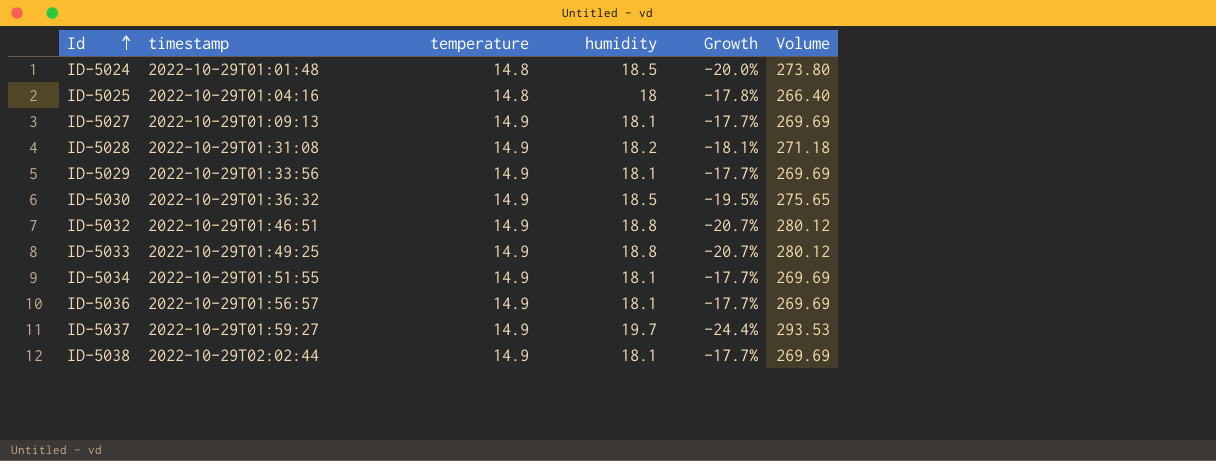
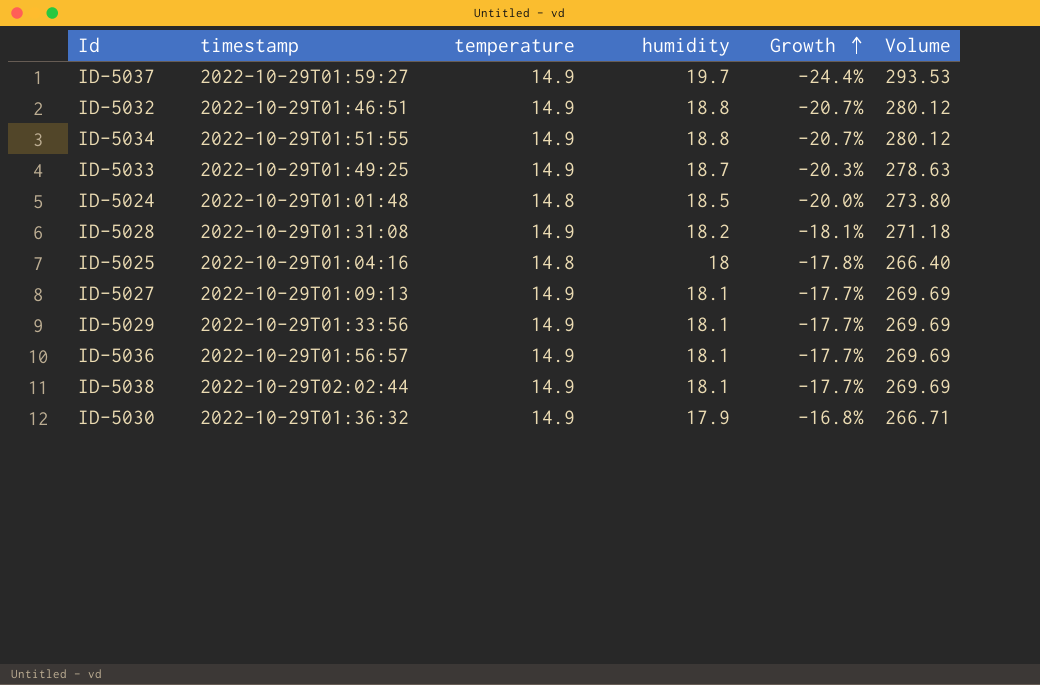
row order: Id ascending -> Growth ascending
ID-5034 | humidity: 18.1 -> 18.8
ID-5034 | Growth: -17.7% -> -20.7%
ID-5034 | Volume: 269.69 -> 280.12
ID-5033 | humidity: 18.8 -> 18.7
ID-5033 | Growth: -20.7% -> -20.3%
ID-5033 | Volume: 280.12 -> 278.63
ID-5030 | humidity: 18.5 -> 17.9
ID-5030 | Growth: -19.5% -> -16.8%
ID-5030 | Volume: 275.65 -> 266.71

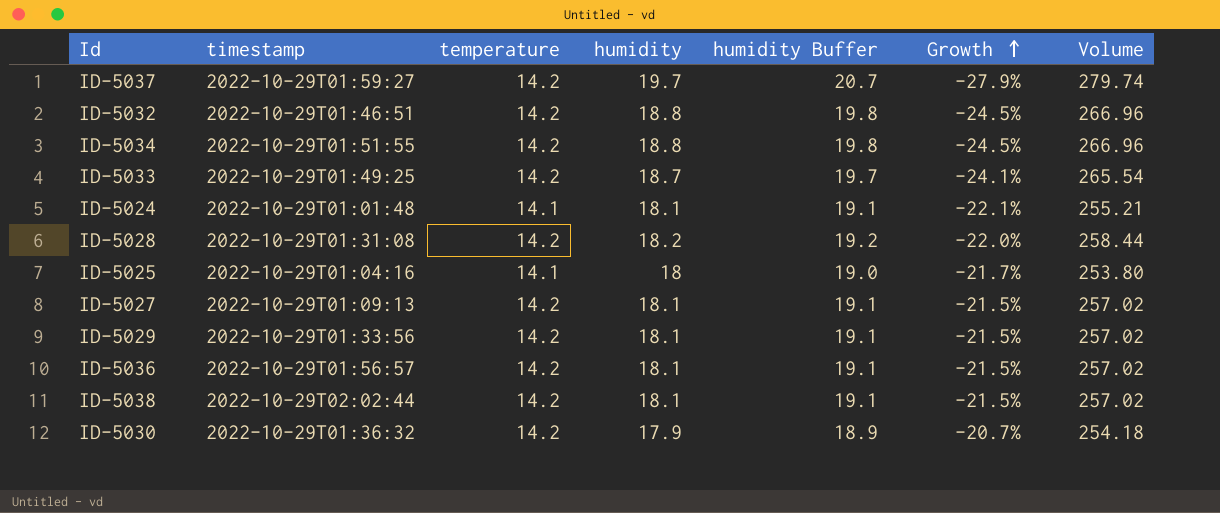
column humidity Buffer | formula: none -> [humidity] + 1
ID-5037 | temperature: 14.9 -> 14.2
ID-5037 | Growth: -24.4% -> -27.9%
ID-5037 | Volume: 293.53 -> 279.74
ID-5032 | temperature: 14.9 -> 14.2
ID-5032 | Growth: -20.7% -> -24.5%
ID-5032 | Volume: 280.12 -> 266.96
ID-5034 | temperature: 14.9 -> 14.2
ID-5034 | Growth: -20.7% -> -24.5%
ID-5034 | Volume: 280.12 -> 266.96
ID-5033 | temperature: 14.9 -> 14.2
ID-5033 | Growth: -20.3% -> -24.1%
ID-5033 | Volume: 278.63 -> 265.54
ID-5024 | temperature: 14.8 -> 14.1
ID-5024 | humidity: 18.5 -> 18.1
ID-5024 | Growth: -20.0% -> -22.1%
ID-5024 | Volume: 273.80 -> 255.21
ID-5028 | temperature: 14.9 -> 14.2
ID-5028 | Growth: -18.1% -> -22.0%
ID-5028 | Volume: 271.18 -> 258.44
ID-5025 | temperature: 14.8 -> 14.1
ID-5025 | Growth: -17.8% -> -21.7%
ID-5025 | Volume: 266.40 -> 253.80
ID-5027 | temperature: 14.9 -> 14.2
ID-5027 | Growth: -17.7% -> -21.5%
ID-5027 | Volume: 269.69 -> 257.02
ID-5029 | temperature: 14.9 -> 14.2
ID-5029 | Growth: -17.7% -> -21.5%
ID-5029 | Volume: 269.69 -> 257.02
ID-5036 | temperature: 14.9 -> 14.2
ID-5036 | Growth: -17.7% -> -21.5%
ID-5036 | Volume: 269.69 -> 257.02
ID-5038 | temperature: 14.9 -> 14.2
ID-5038 | Growth: -17.7% -> -21.5%
ID-5038 | Volume: 269.69 -> 257.02
ID-5030 | temperature: 14.9 -> 14.2
ID-5030 | Growth: -16.8% -> -20.7%
ID-5030 | Volume: 266.71 -> 254.18

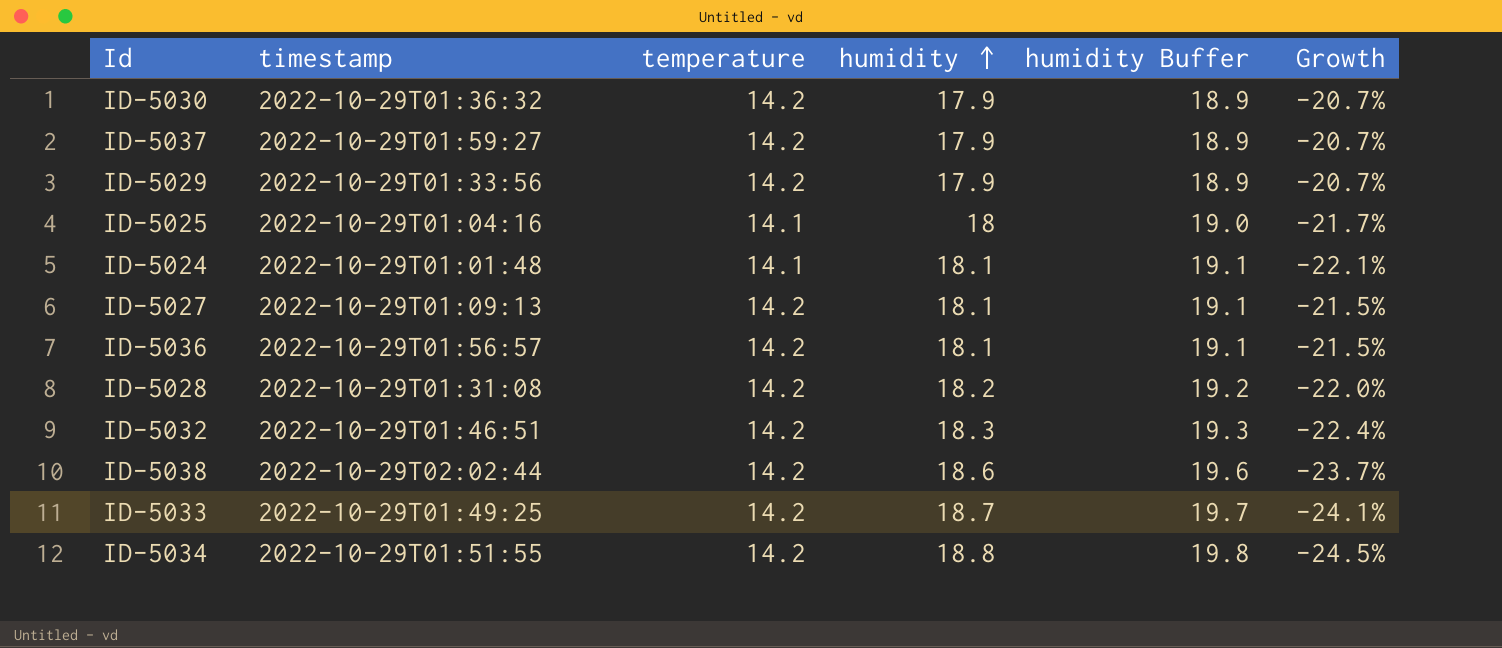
row order: Growth ascending -> humidity ascending
column Volume | formula: [temperature] * [humidity] -> none
ID-5037 | humidity: 19.7 -> 17.9
ID-5037 | humidity Buffer: 20.7 -> 18.9
ID-5037 | Growth: -27.9% -> -20.7%
ID-5029 | humidity: 18.1 -> 17.9
ID-5029 | humidity Buffer: 19.1 -> 18.9
ID-5029 | Growth: -21.5% -> -20.7%
ID-5032 | humidity: 18.8 -> 18.3
ID-5032 | humidity Buffer: 19.8 -> 19.3
ID-5032 | Growth: -24.5% -> -22.4%
ID-5038 | humidity: 18.1 -> 18.6
ID-5038 | humidity Buffer: 19.1 -> 19.6
ID-5038 | Growth: -21.5% -> -23.7%

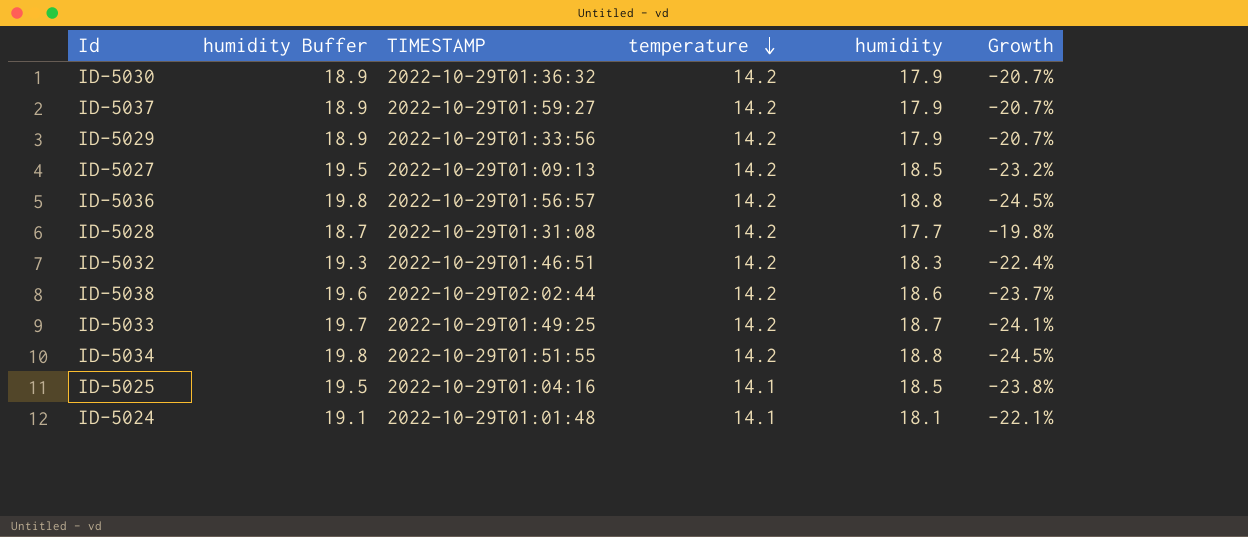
row order: humidity ascending -> temperature descending
column humidity Buffer | position: 5 -> 2
column name: timestamp -> TIMESTAMP
ID-5027 | humidity Buffer: 19.1 -> 19.5
ID-5027 | humidity: 18.1 -> 18.5
ID-5027 | Growth: -21.5% -> -23.2%
ID-5036 | humidity Buffer: 19.1 -> 19.8
ID-5036 | humidity: 18.1 -> 18.8
ID-5036 | Growth: -21.5% -> -24.5%
ID-5028 | humidity Buffer: 19.2 -> 18.7
ID-5028 | humidity: 18.2 -> 17.7
ID-5028 | Growth: -22.0% -> -19.8%
ID-5025 | humidity Buffer: 19.0 -> 19.5
ID-5025 | humidity: 18 -> 18.5
ID-5025 | Growth: -21.7% -> -23.8%

